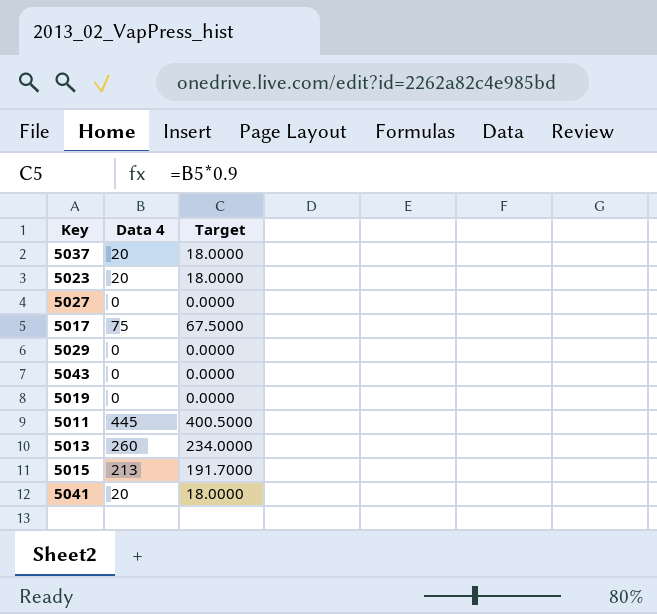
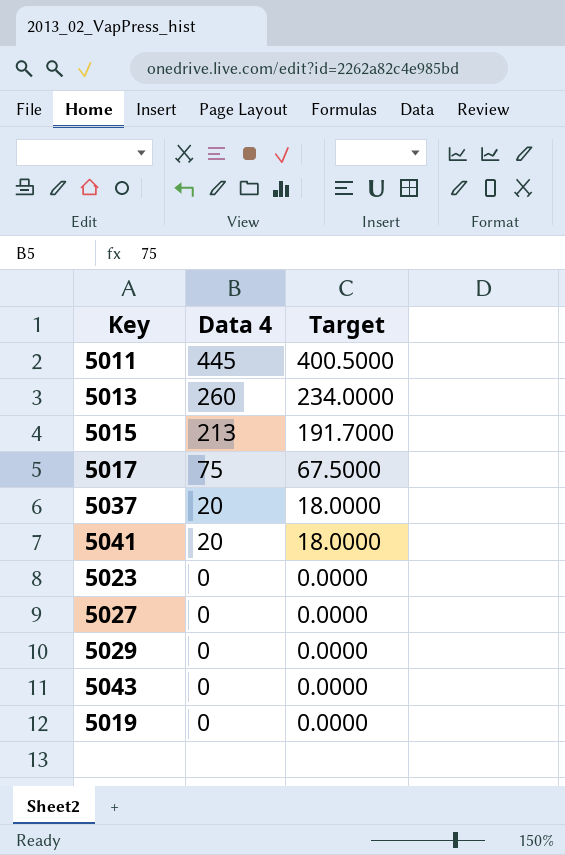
row order: none -> Data 4 descending
5023 | Data 4: 20 -> 0
5023 | Target: 18.0000 -> 0.0000

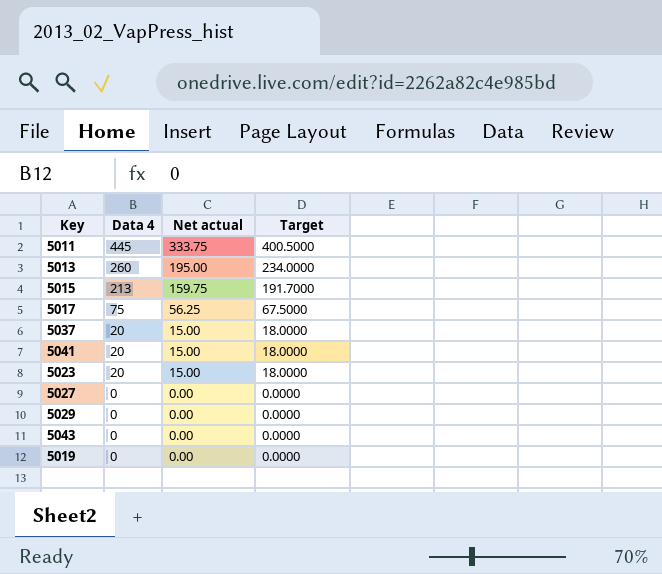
column Net actual | formula: none -> [Data 4] * 0.75
5023 | Data 4: 0 -> 20
5023 | Target: 0.0000 -> 18.0000

